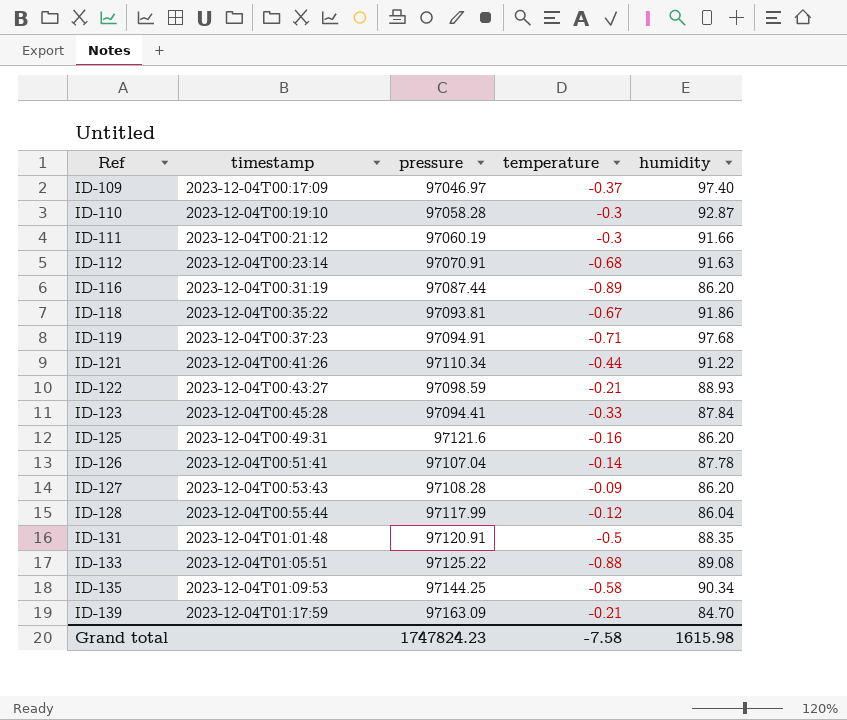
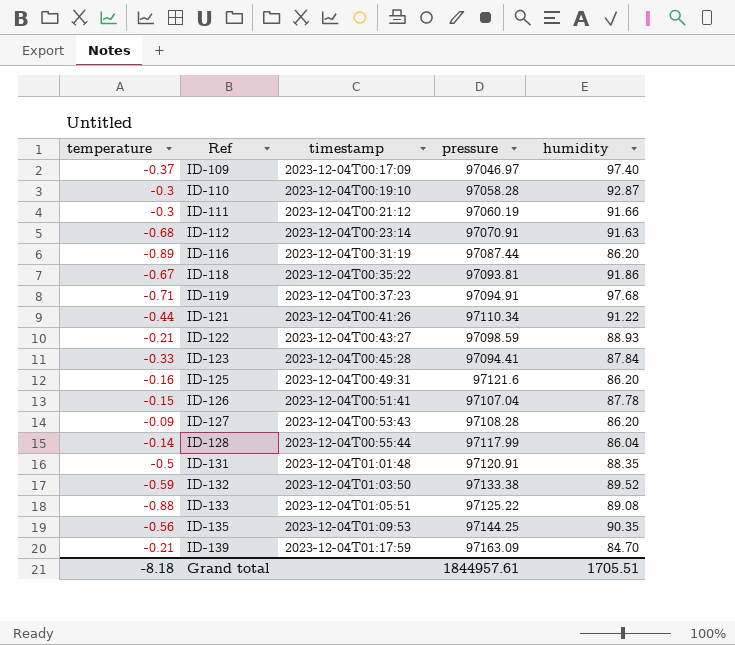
column temperature | position: 4 -> 1
ID-126 | temperature: -0.14 -> -0.15
ID-128 | temperature: -0.12 -> -0.14
row ID-132: none -> -0.59 | 2023-12-04T01:03:50 | 97133.38 | 89.52
ID-135 | temperature: -0.58 -> -0.56
ID-135 | humidity: 90.34 -> 90.35
Grand total | temperature: -7.58 -> -8.18
Grand total | pressure: 1747824.23 -> 1844957.61
Grand total | humidity: 1615.98 -> 1705.51

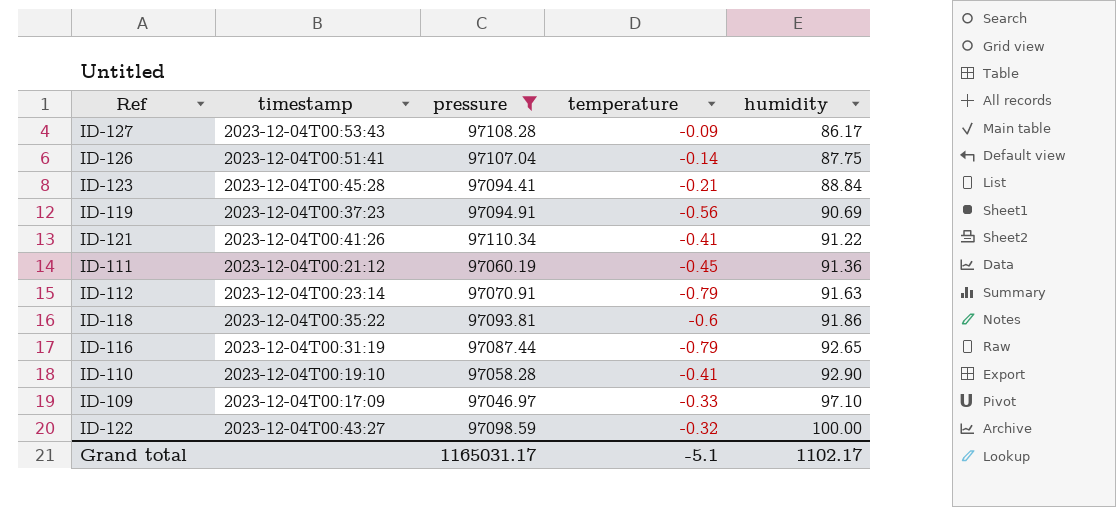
filter: none -> pressure <= 97110.34
row order: Ref ascending -> humidity ascending
column temperature | position: 1 -> 4
ID-127 | humidity: 86.20 -> 86.17
ID-126 | temperature: -0.15 -> -0.14
ID-126 | humidity: 87.78 -> 87.75
ID-123 | temperature: -0.33 -> -0.21
ID-123 | humidity: 87.84 -> 88.84
ID-119 | temperature: -0.71 -> -0.56
ID-119 | humidity: 97.68 -> 90.69
ID-121 | temperature: -0.44 -> -0.41
ID-111 | temperature: -0.3 -> -0.45
ID-111 | humidity: 91.66 -> 91.36
ID-112 | temperature: -0.68 -> -0.79
ID-118 | temperature: -0.67 -> -0.6
ID-116 | temperature: -0.89 -> -0.79
ID-116 | humidity: 86.20 -> 92.65
ID-110 | temperature: -0.3 -> -0.41
ID-110 | humidity: 92.87 -> 92.90
ID-109 | temperature: -0.37 -> -0.33
ID-109 | humidity: 97.40 -> 97.10
ID-122 | temperature: -0.21 -> -0.32
ID-122 | humidity: 88.93 -> 100.00
Grand total | pressure: 1844957.61 -> 1165031.17
Grand total | temperature: -8.18 -> -5.1
Grand total | humidity: 1705.51 -> 1102.17

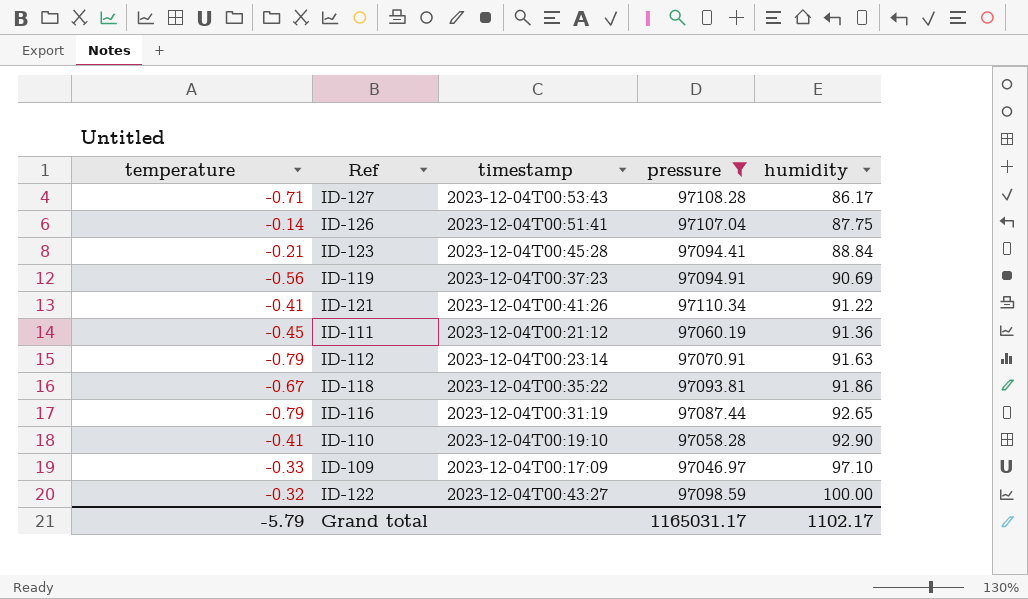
column temperature | position: 4 -> 1
ID-127 | temperature: -0.09 -> -0.71
ID-118 | temperature: -0.6 -> -0.67
Grand total | temperature: -5.1 -> -5.79

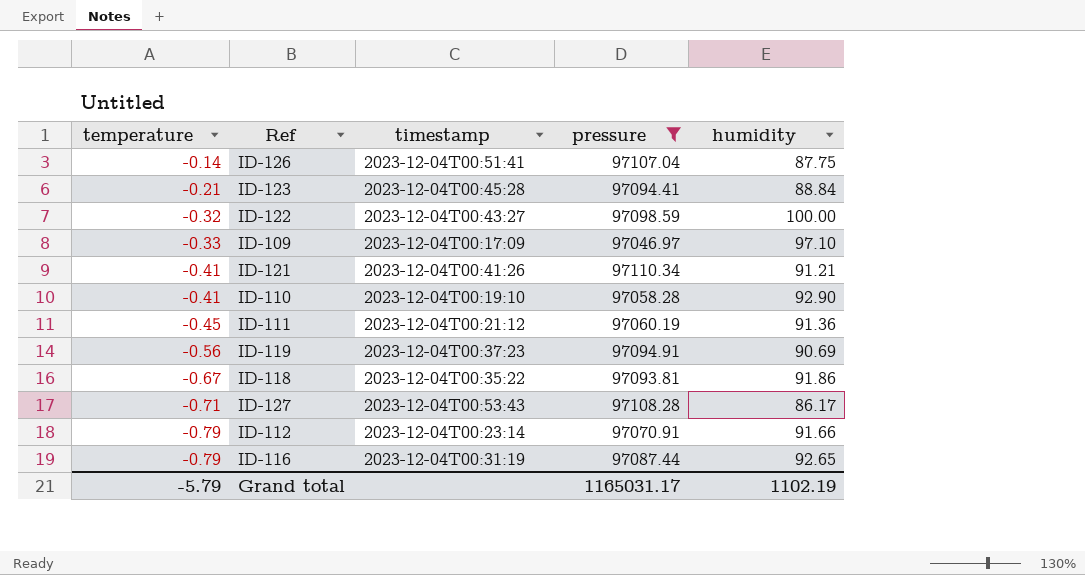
row order: humidity ascending -> temperature descending
ID-121 | humidity: 91.22 -> 91.21
ID-112 | humidity: 91.63 -> 91.66
Grand total | humidity: 1102.17 -> 1102.19

